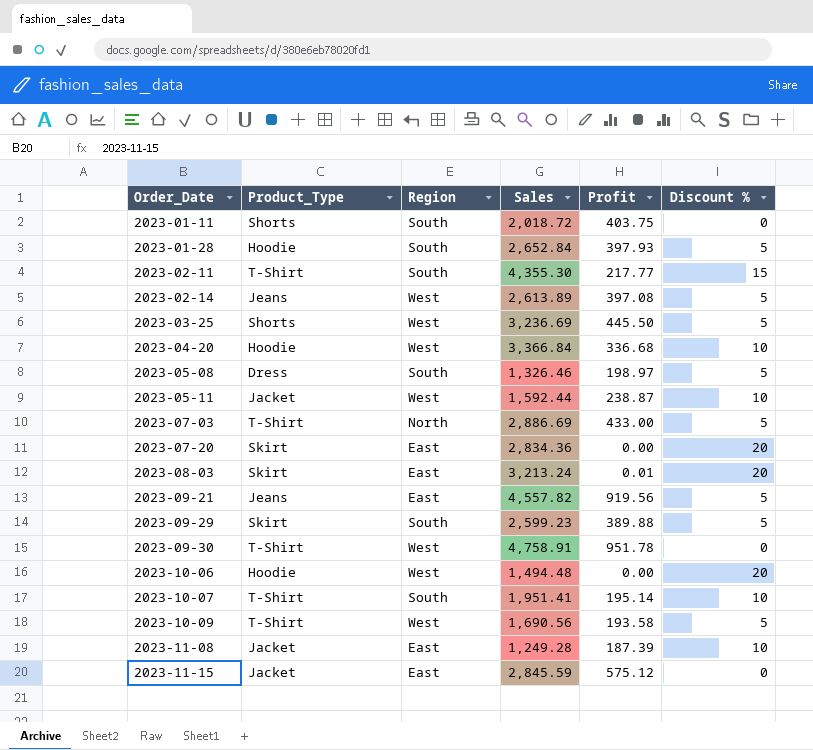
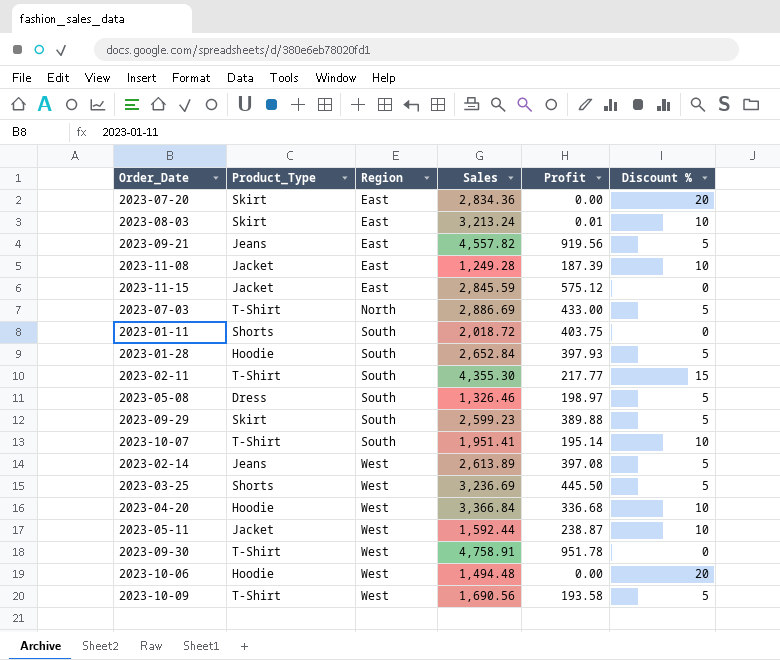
row order: Order_Date ascending -> Region ascending
2023-08-03 | Discount %: 20 -> 10

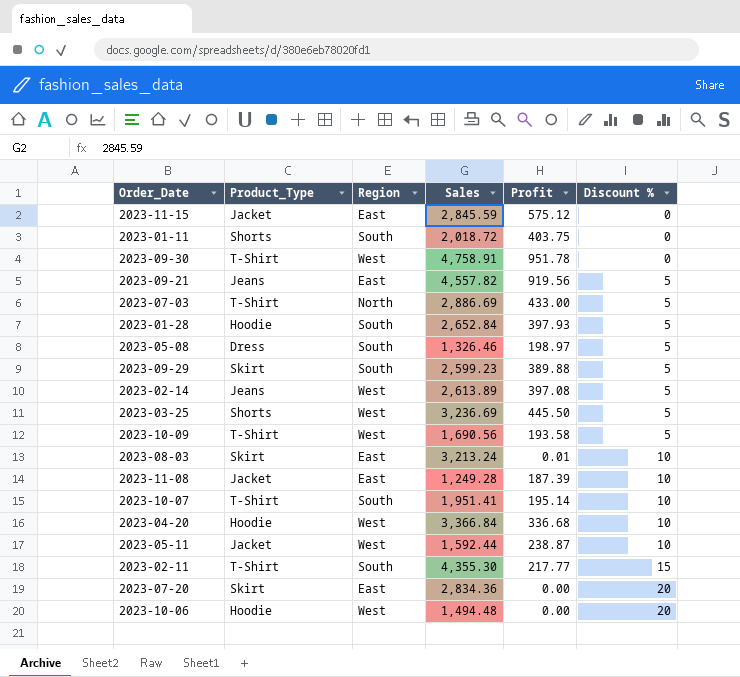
row order: Region ascending -> Discount % ascending

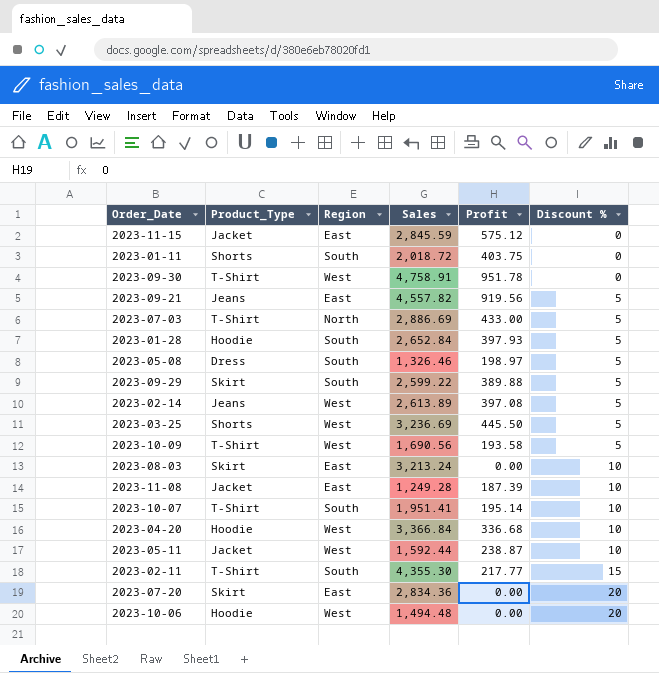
2023-09-29 | Sales: 2,599.23 -> 2,599.22
2023-08-03 | Profit: 0.01 -> 0.00

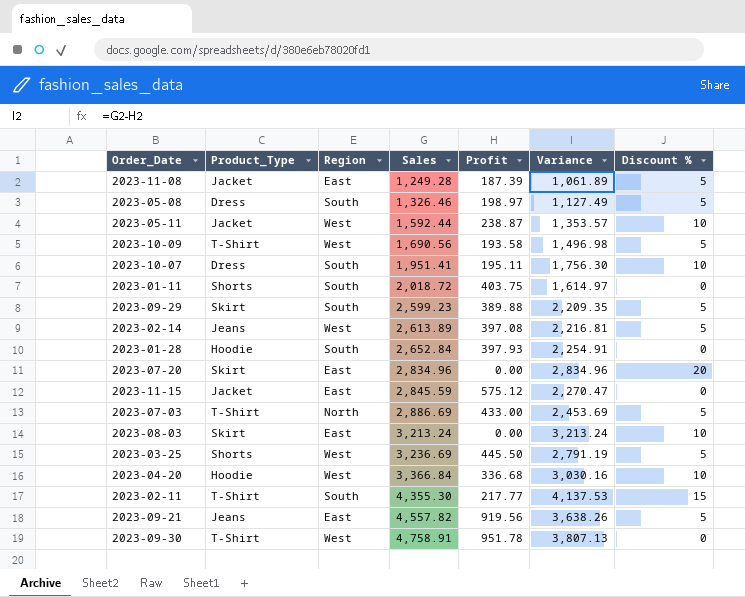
row order: Discount % ascending -> Sales ascending
column Variance | formula: none -> [Sales] - [Profit]
row 2023-10-06: Hoodie | West | 1,494.48 | 0.00 | 20 -> none
2023-11-08 | Discount %: 10 -> 5
2023-10-07 | Product_Type: T-Shirt -> Dress
2023-10-07 | Profit: 195.14 -> 195.11
2023-09-29 | Sales: 2,599.22 -> 2,599.23
2023-01-28 | Discount %: 5 -> 0
2023-07-20 | Sales: 2,834.36 -> 2,834.96

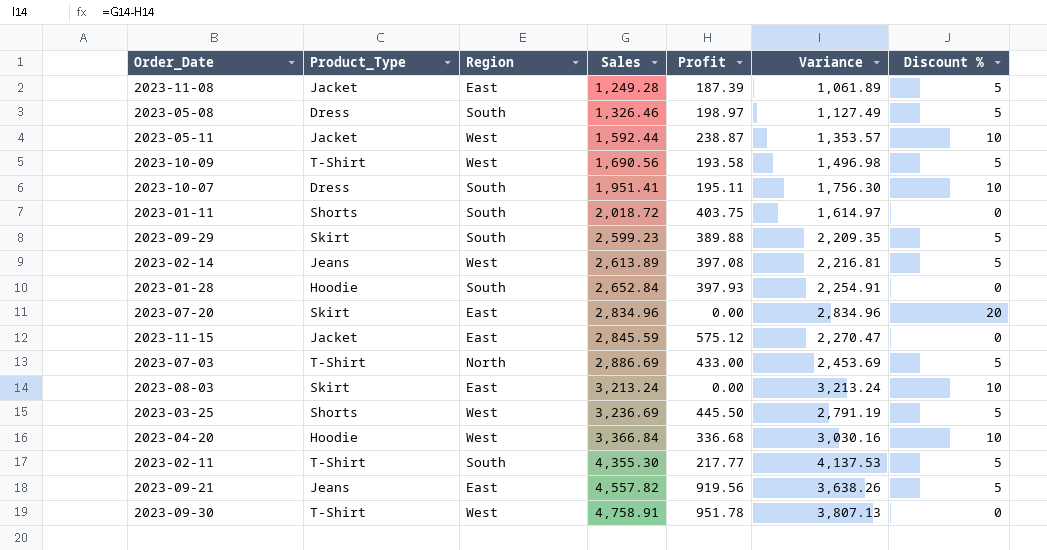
2023-02-11 | Discount %: 15 -> 5

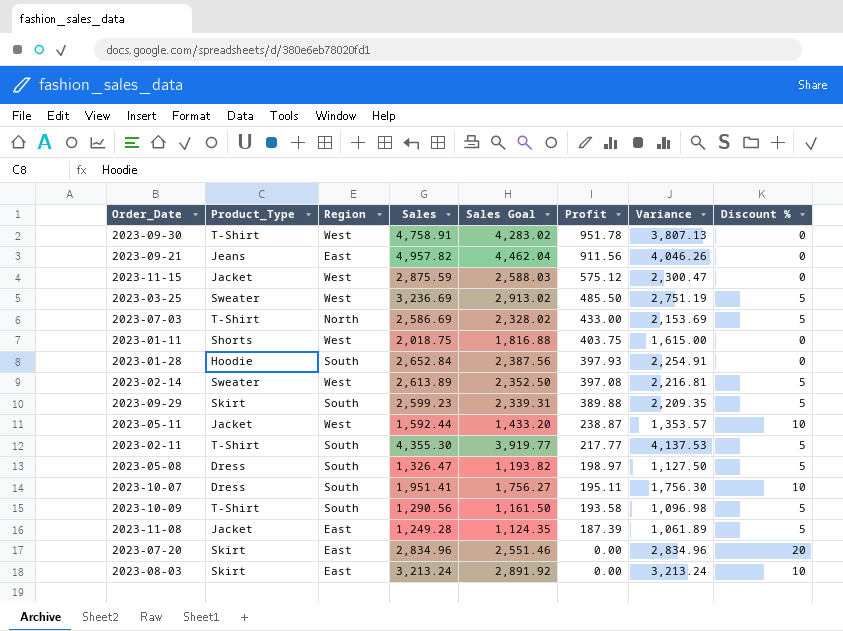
row order: Sales ascending -> Profit descending
column Sales Goal | formula: none -> [Sales] * 0.9
row 2023-04-20: Hoodie | West | 3,366.84 | 336.68 | 3,030.16 | 10 -> none
2023-09-21 | Sales: 4,557.82 -> 4,957.82
2023-09-21 | Profit: 919.56 -> 911.56
2023-09-21 | Variance: 3,638.26 -> 4,046.26
2023-09-21 | Discount %: 5 -> 0
2023-11-15 | Region: East -> West
2023-11-15 | Sales: 2,845.59 -> 2,875.59
2023-11-15 | Variance: 2,270.47 -> 2,300.47
2023-03-25 | Product_Type: Shorts -> Sweater
2023-03-25 | Profit: 445.50 -> 485.50
2023-03-25 | Variance: 2,791.19 -> 2,751.19
2023-07-03 | Sales: 2,886.69 -> 2,586.69
2023-07-03 | Variance: 2,453.69 -> 2,153.69
2023-01-11 | Region: South -> West
2023-01-11 | Sales: 2,018.72 -> 2,018.75
2023-01-11 | Variance: 1,614.97 -> 1,615.00
2023-02-14 | Product_Type: Jeans -> Sweater
2023-05-08 | Sales: 1,326.46 -> 1,326.47
2023-05-08 | Variance: 1,127.49 -> 1,127.50
2023-10-09 | Region: West -> South
2023-10-09 | Sales: 1,690.56 -> 1,290.56
2023-10-09 | Variance: 1,496.98 -> 1,096.98

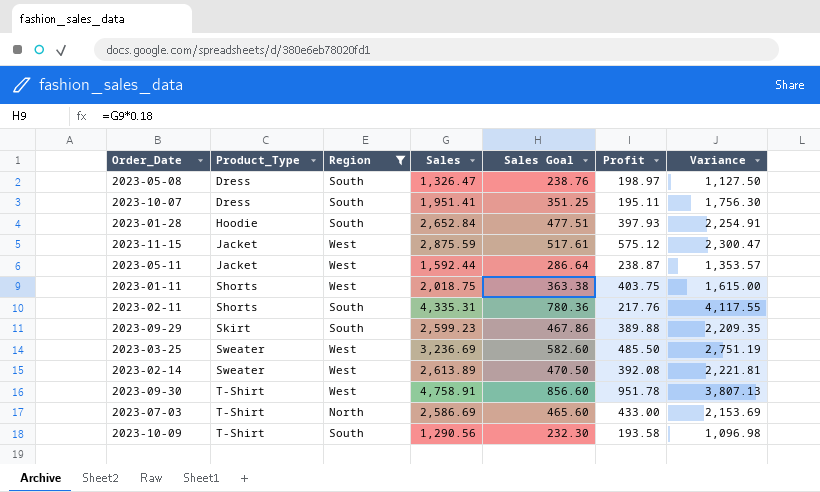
filter: none -> Region != East
row order: Profit descending -> Product_Type ascending
column Discount % | position: 8 -> none
column Sales Goal | formula: [Sales] * 0.9 -> [Sales] * 0.18
2023-02-11 | Product_Type: T-Shirt -> Shorts
2023-02-11 | Sales: 4,355.30 -> 4,335.31
2023-02-11 | Profit: 217.77 -> 217.76
2023-02-11 | Variance: 4,137.53 -> 4,117.55
2023-02-14 | Profit: 397.08 -> 392.08
2023-02-14 | Variance: 2,216.81 -> 2,221.81

